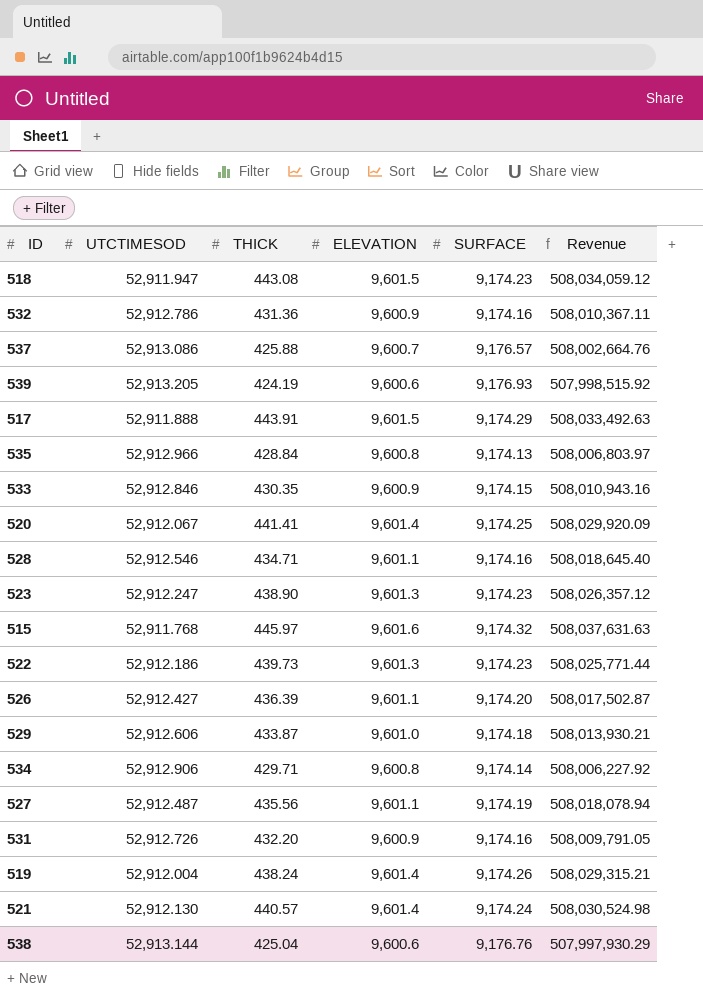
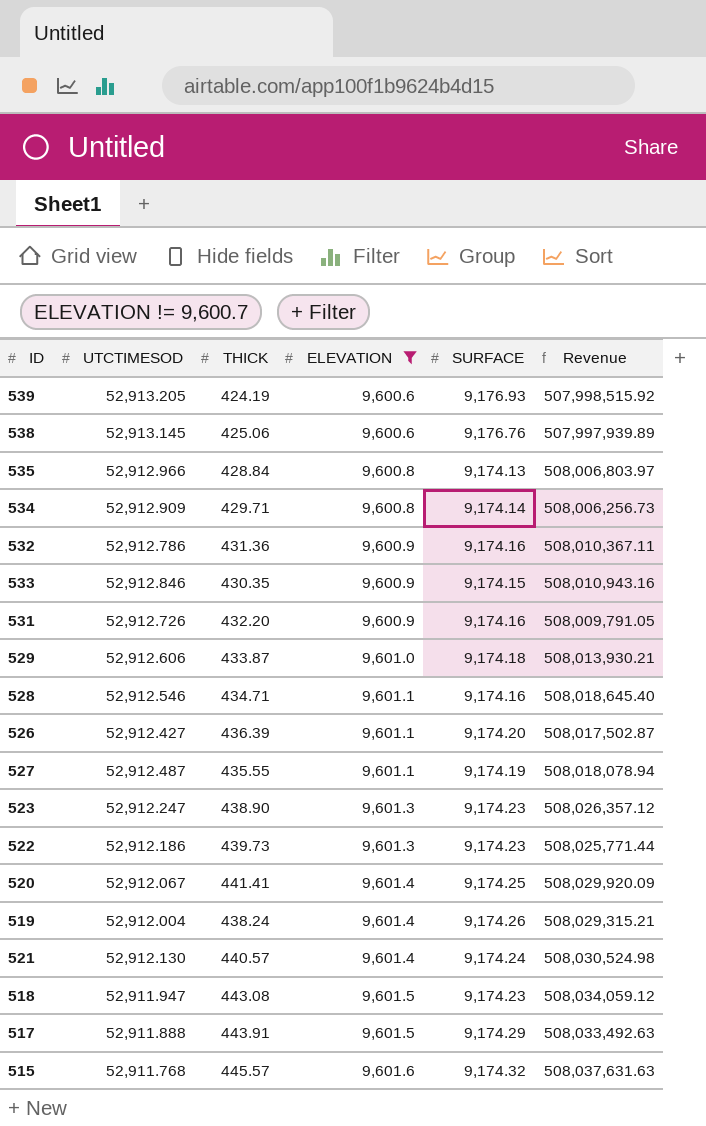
filter: none -> ELEVATION != 9,600.7
row order: none -> ELEVATION ascending
538 | UTCTIMESOD: 52,913.144 -> 52,913.145
538 | THICK: 425.04 -> 425.06
538 | Revenue: 507,997,930.29 -> 507,997,939.89
534 | UTCTIMESOD: 52,912.906 -> 52,912.909
534 | Revenue: 508,006,227.92 -> 508,006,256.73
527 | THICK: 435.56 -> 435.55
515 | THICK: 445.97 -> 445.57

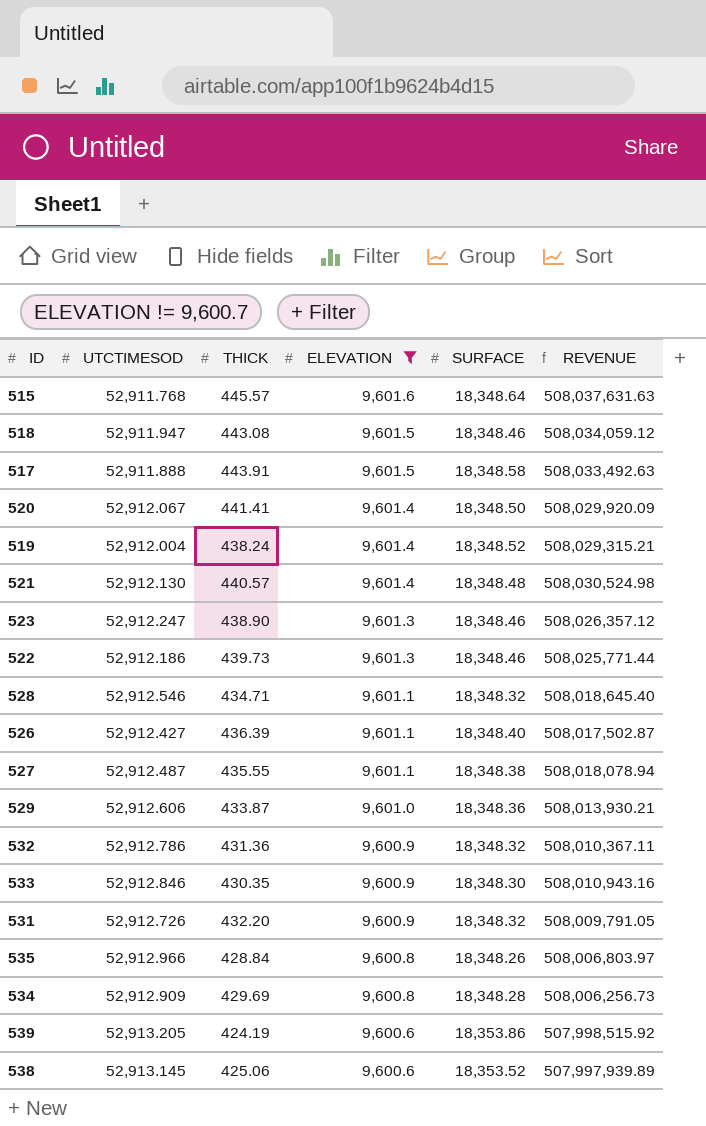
row order: ELEVATION ascending -> ELEVATION descending
column name: Revenue -> REVENUE
515 | SURFACE: 9,174.32 -> 18,348.64
518 | SURFACE: 9,174.23 -> 18,348.46
517 | SURFACE: 9,174.29 -> 18,348.58
520 | SURFACE: 9,174.25 -> 18,348.50
519 | SURFACE: 9,174.26 -> 18,348.52
521 | SURFACE: 9,174.24 -> 18,348.48
523 | SURFACE: 9,174.23 -> 18,348.46
522 | SURFACE: 9,174.23 -> 18,348.46
528 | SURFACE: 9,174.16 -> 18,348.32
526 | SURFACE: 9,174.20 -> 18,348.40
527 | SURFACE: 9,174.19 -> 18,348.38
529 | SURFACE: 9,174.18 -> 18,348.36
532 | SURFACE: 9,174.16 -> 18,348.32
533 | SURFACE: 9,174.15 -> 18,348.30
531 | SURFACE: 9,174.16 -> 18,348.32
535 | SURFACE: 9,174.13 -> 18,348.26
534 | THICK: 429.71 -> 429.69
534 | SURFACE: 9,174.14 -> 18,348.28
539 | SURFACE: 9,176.93 -> 18,353.86
538 | SURFACE: 9,176.76 -> 18,353.52

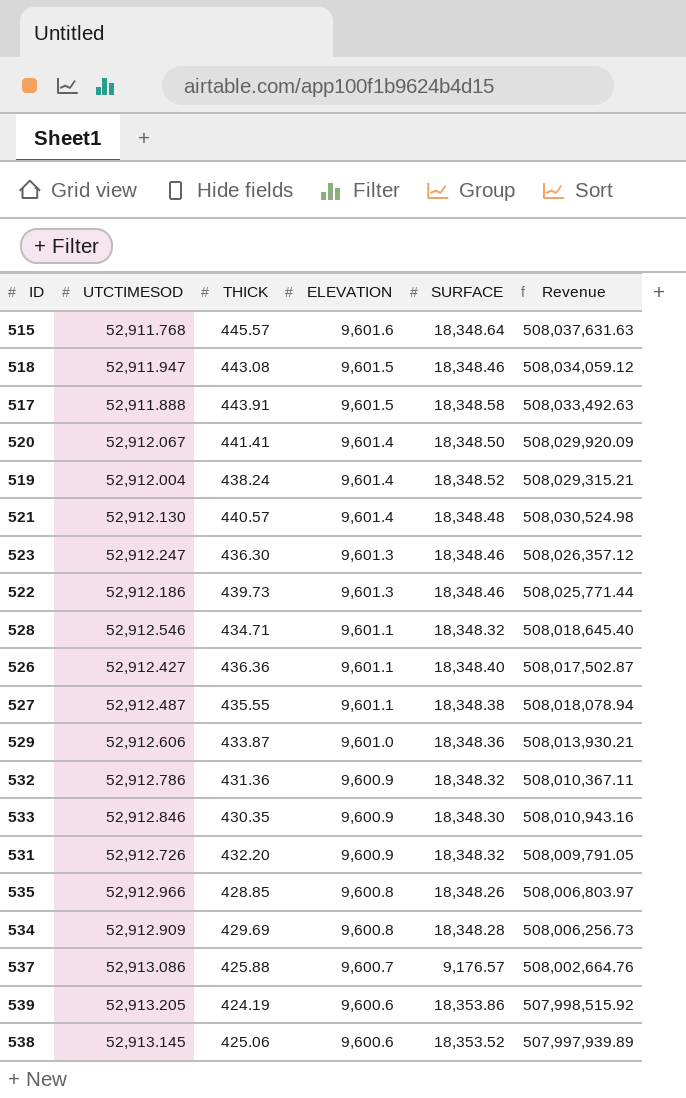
filter: ELEVATION != 9,600.7 -> none
column name: REVENUE -> Revenue
523 | THICK: 438.90 -> 436.30
526 | THICK: 436.39 -> 436.36
535 | THICK: 428.84 -> 428.85

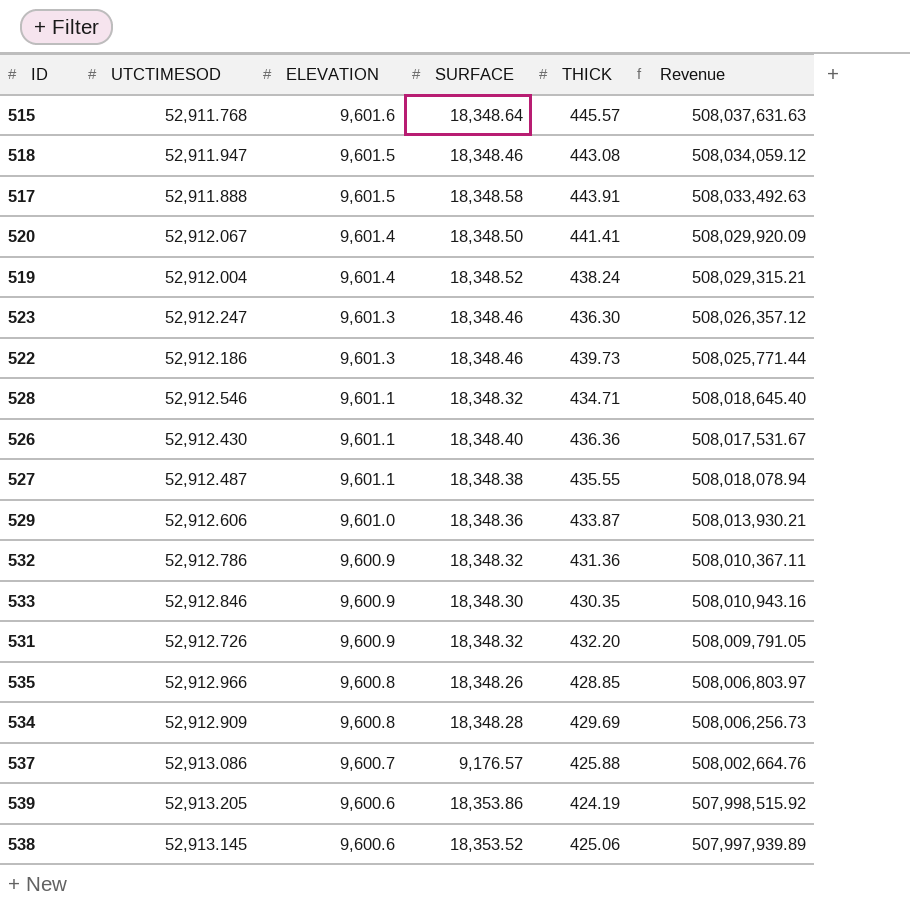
column THICK | position: 3 -> 5
row 521: 52,912.130 | 440.57 | 9,601.4 | 18,348.48 | 508,030,524.98 -> none
526 | UTCTIMESOD: 52,912.427 -> 52,912.430
526 | Revenue: 508,017,502.87 -> 508,017,531.67

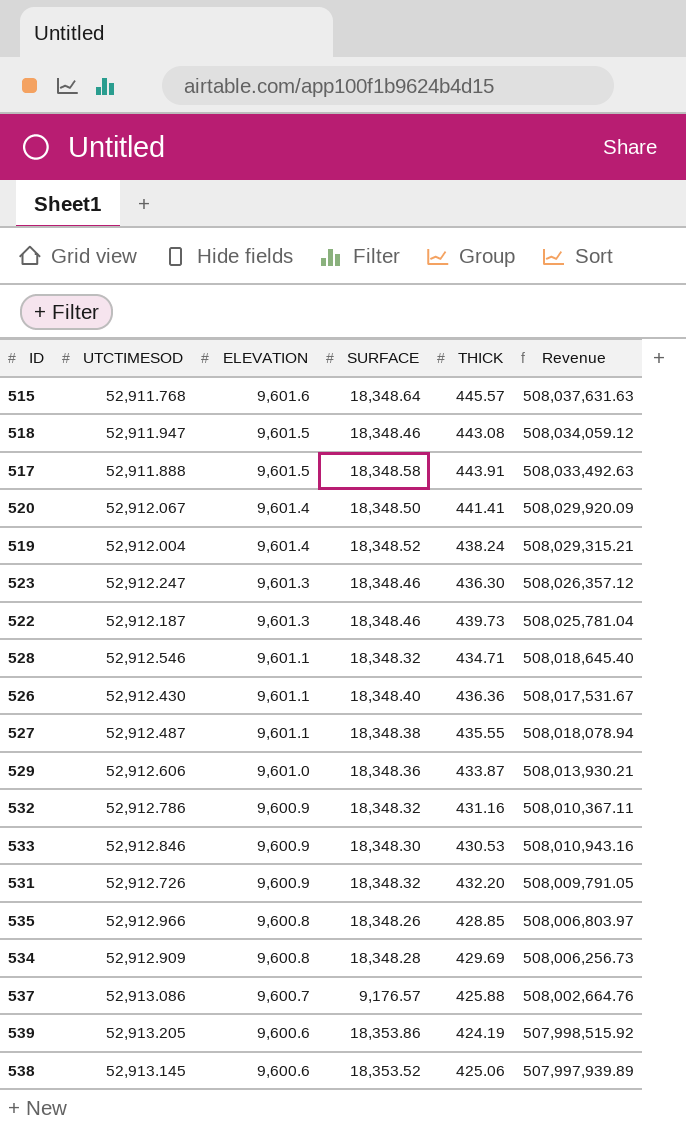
522 | UTCTIMESOD: 52,912.186 -> 52,912.187
522 | Revenue: 508,025,771.44 -> 508,025,781.04
532 | THICK: 431.36 -> 431.16
533 | THICK: 430.35 -> 430.53

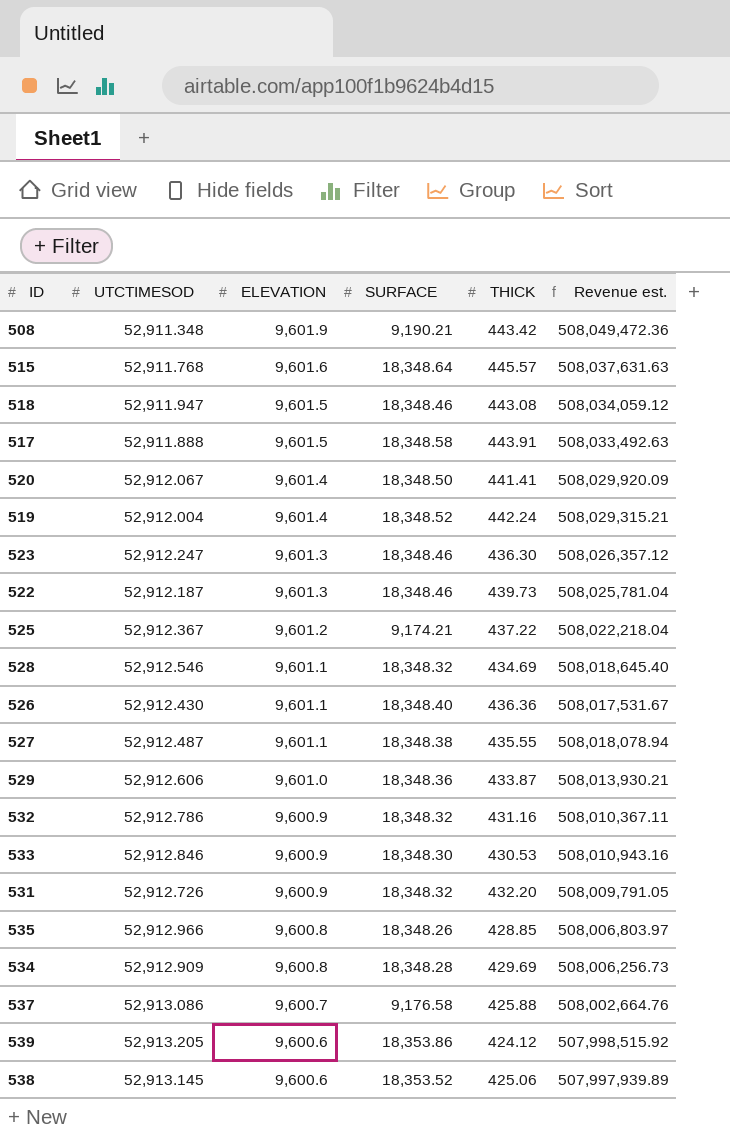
column name: Revenue -> Revenue est.
row 508: none -> 52,911.348 | 9,601.9 | 9,190.21 | 443.42 | 508,049,472.36
519 | THICK: 438.24 -> 442.24
row 525: none -> 52,912.367 | 9,601.2 | 9,174.21 | 437.22 | 508,022,218.04
528 | THICK: 434.71 -> 434.69
537 | SURFACE: 9,176.57 -> 9,176.58
539 | THICK: 424.19 -> 424.12

